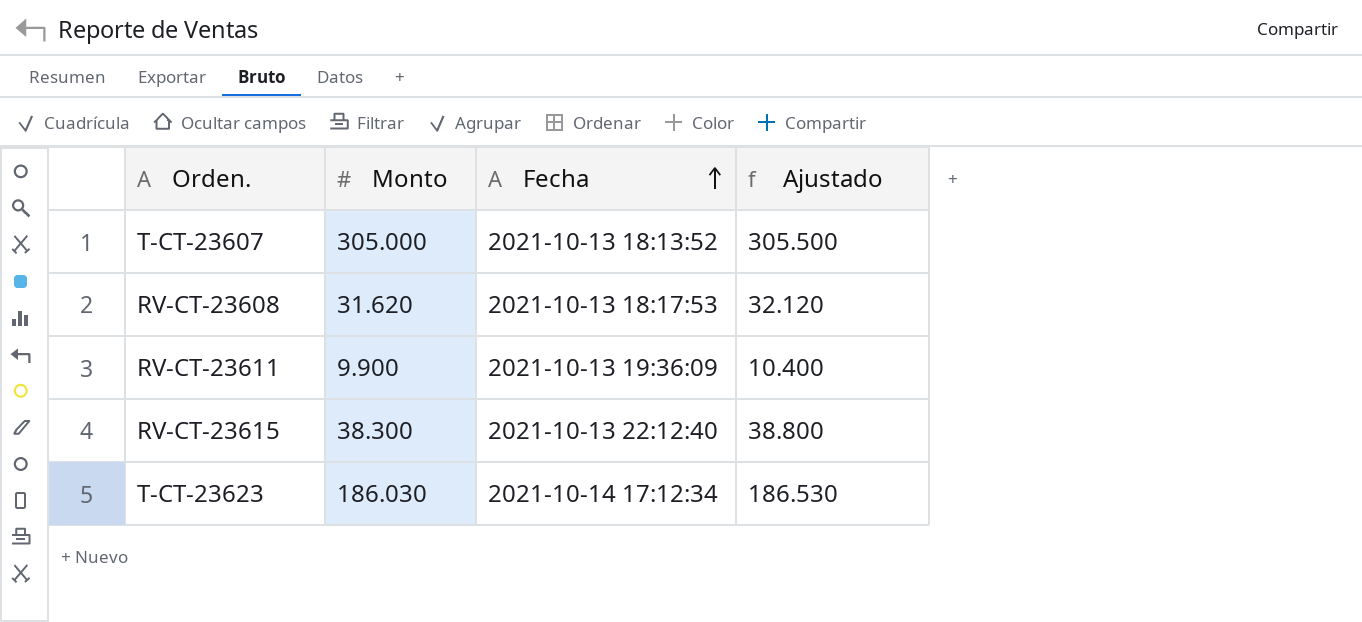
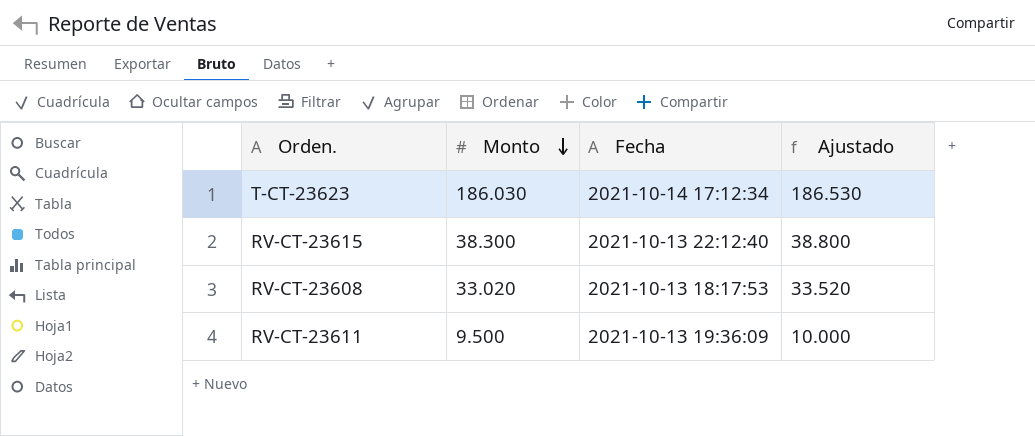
row order: Fecha ascending -> Monto descending
row T-CT-23607: 305.000 | 2021-10-13 18:13:52 | 305.500 -> none
RV-CT-23608 | Monto: 31.620 -> 33.020
RV-CT-23608 | Ajustado: 32.120 -> 33.520
RV-CT-23611 | Monto: 9.900 -> 9.500
RV-CT-23611 | Ajustado: 10.400 -> 10.000

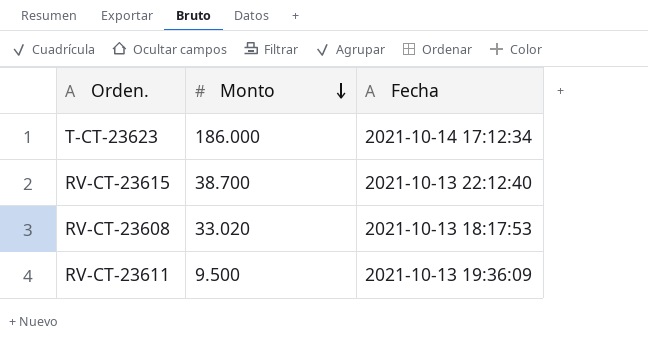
column Ajustado | formula: [Monto] + 500 -> none
T-CT-23623 | Monto: 186.030 -> 186.000
RV-CT-23615 | Monto: 38.300 -> 38.700

